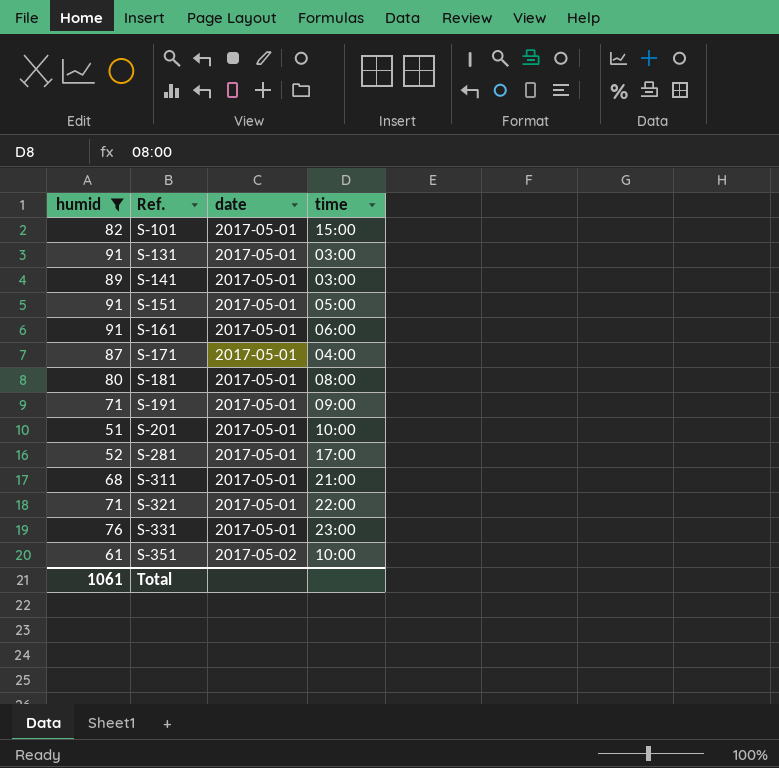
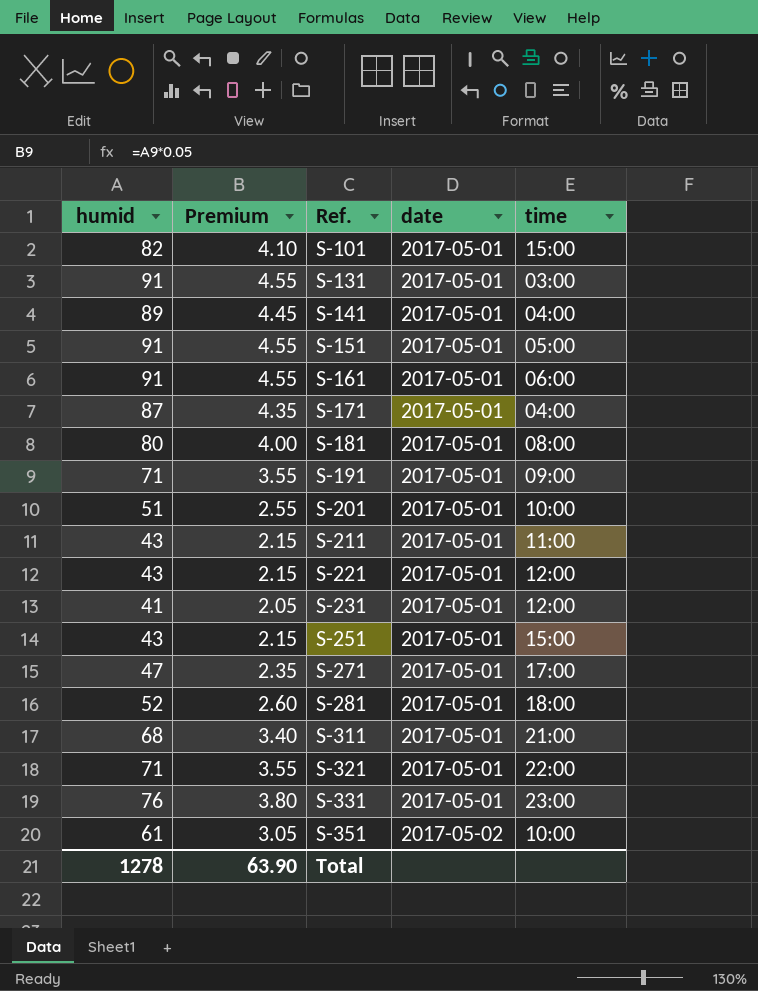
filter: humid >= 51 -> none
column Premium | formula: none -> [humid] * 0.05
S-141 | time: 03:00 -> 04:00
S-281 | time: 17:00 -> 18:00
Total | humid: 1061 -> 1278

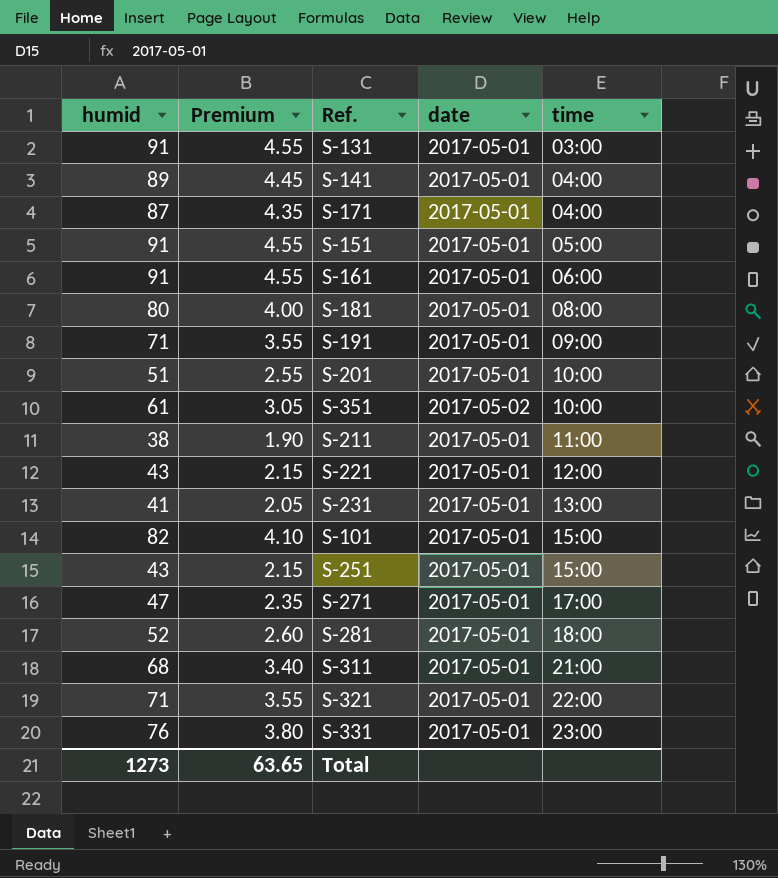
row order: Ref. ascending -> time ascending
S-211 | humid: 43 -> 38
S-211 | Premium: 2.15 -> 1.90
S-231 | time: 12:00 -> 13:00
Total | humid: 1278 -> 1273
Total | Premium: 63.90 -> 63.65

